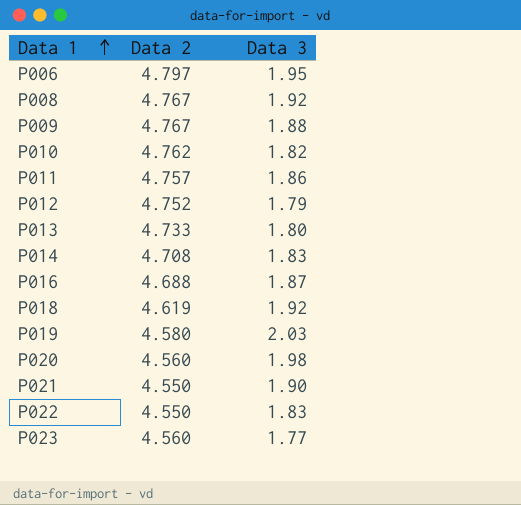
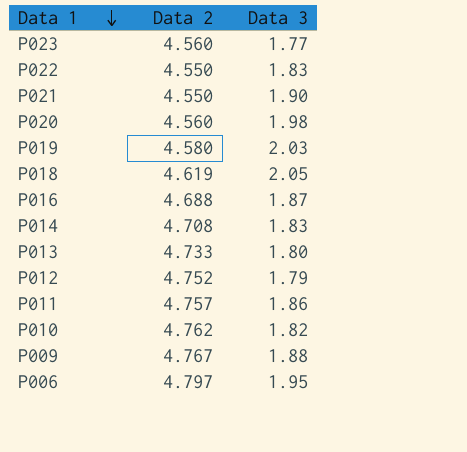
row order: Data 1 ascending -> Data 1 descending
row P008: 4.767 | 1.92 -> none
P018 | Data 3: 1.92 -> 2.05

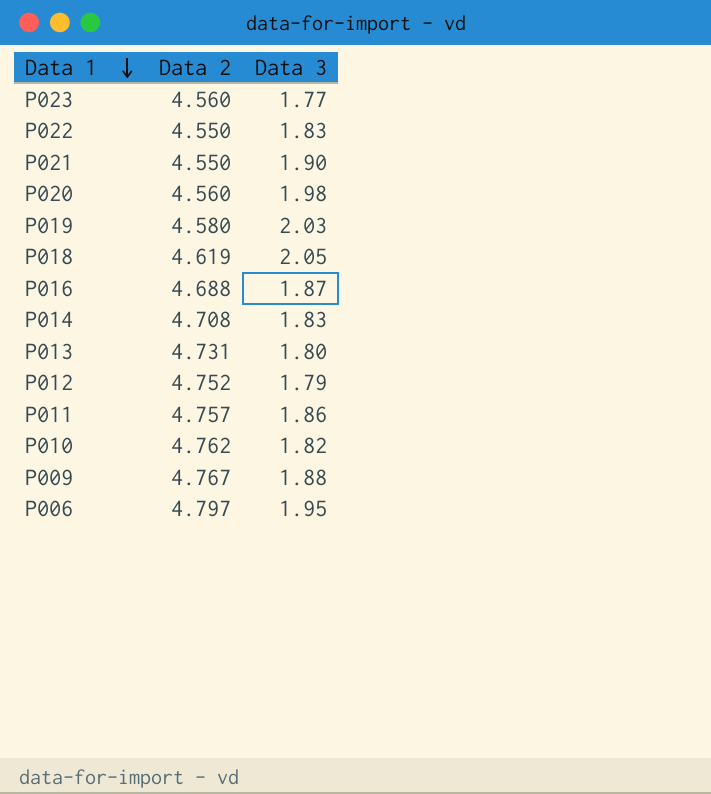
P013 | Data 2: 4.733 -> 4.731

